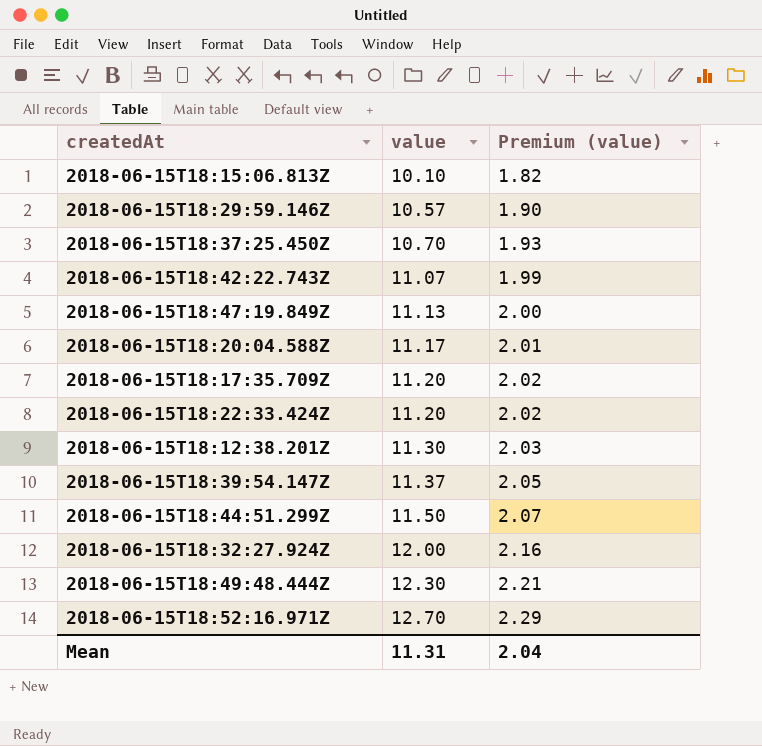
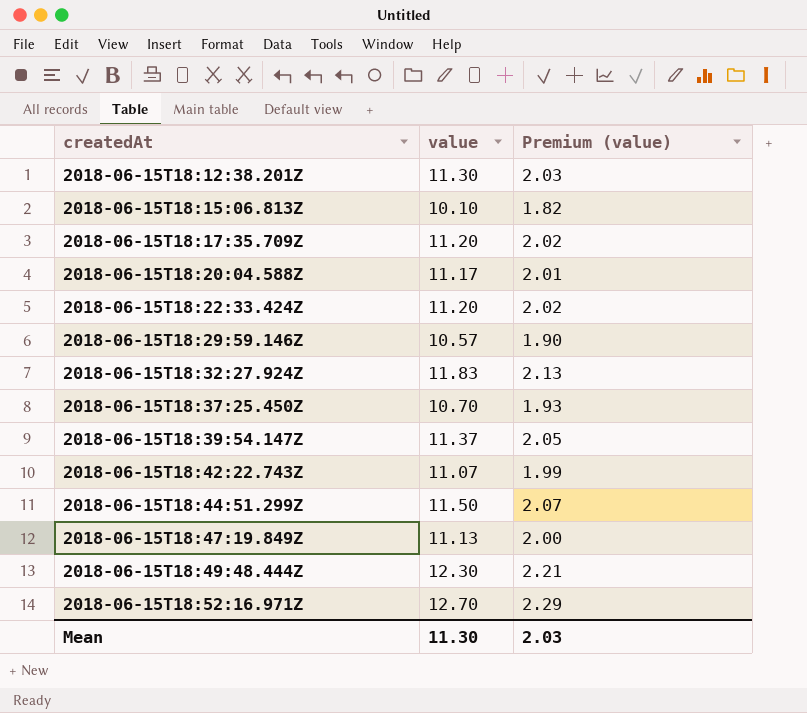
row order: value ascending -> createdAt ascending
2018-06-15T18:32:27.924Z | value: 12.00 -> 11.83
2018-06-15T18:32:27.924Z | Premium (value): 2.16 -> 2.13
Mean | value: 11.31 -> 11.30
Mean | Premium (value): 2.04 -> 2.03

